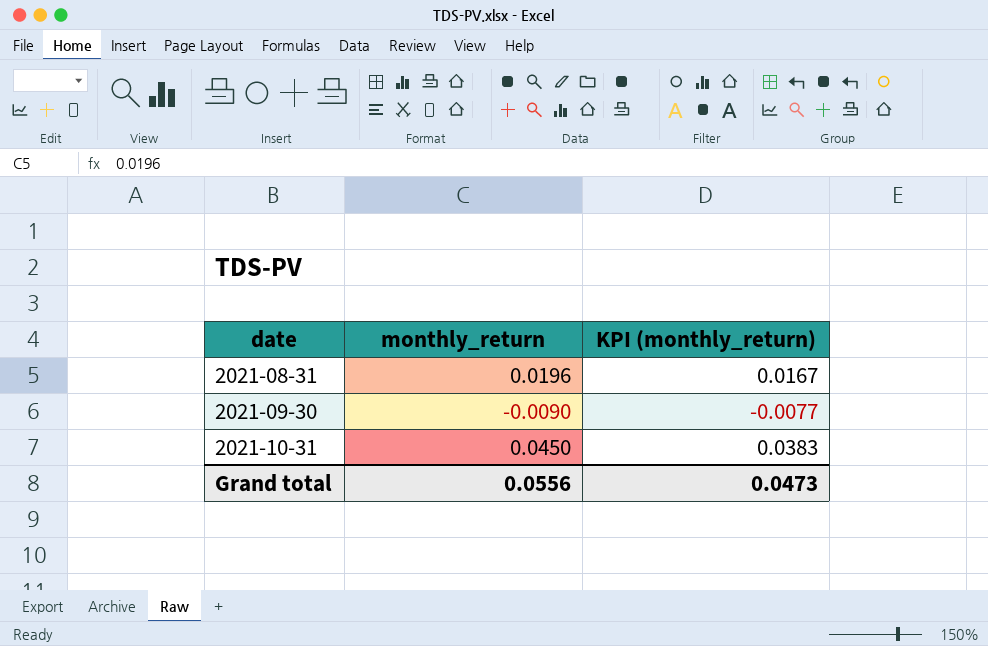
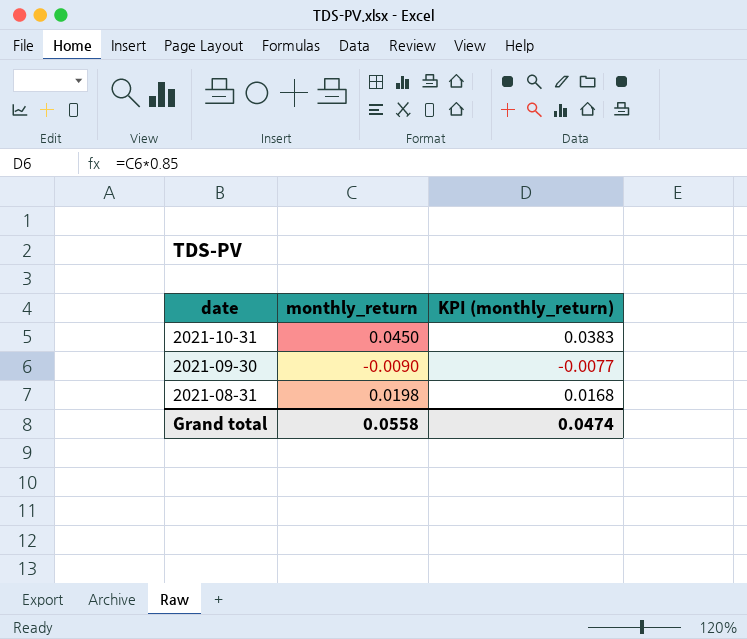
row order: date ascending -> date descending
2021-08-31 | monthly_return: 0.0196 -> 0.0198
2021-08-31 | KPI (monthly_return): 0.0167 -> 0.0168
Grand total | monthly_return: 0.0556 -> 0.0558
Grand total | KPI (monthly_return): 0.0473 -> 0.0474

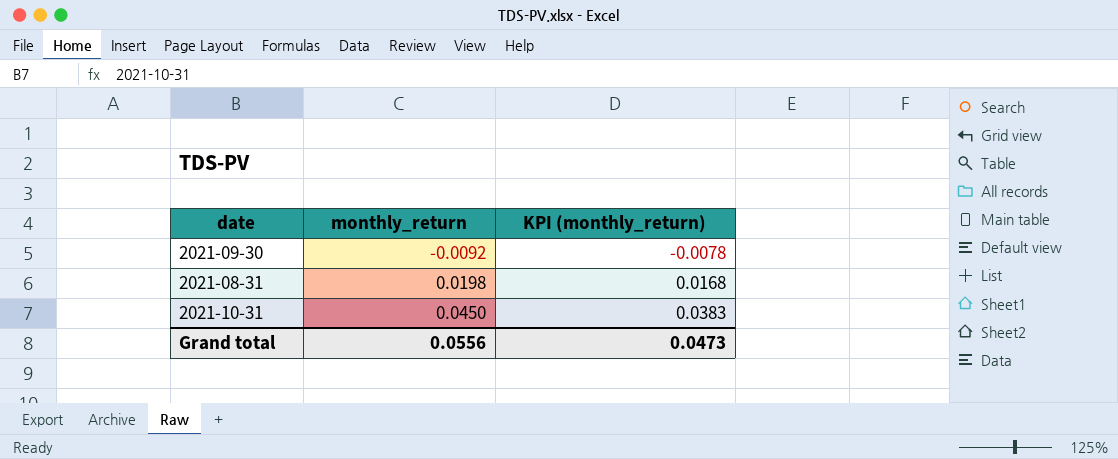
row order: date descending -> monthly_return ascending
2021-09-30 | monthly_return: -0.0090 -> -0.0092
2021-09-30 | KPI (monthly_return): -0.0077 -> -0.0078
Grand total | monthly_return: 0.0558 -> 0.0556
Grand total | KPI (monthly_return): 0.0474 -> 0.0473

